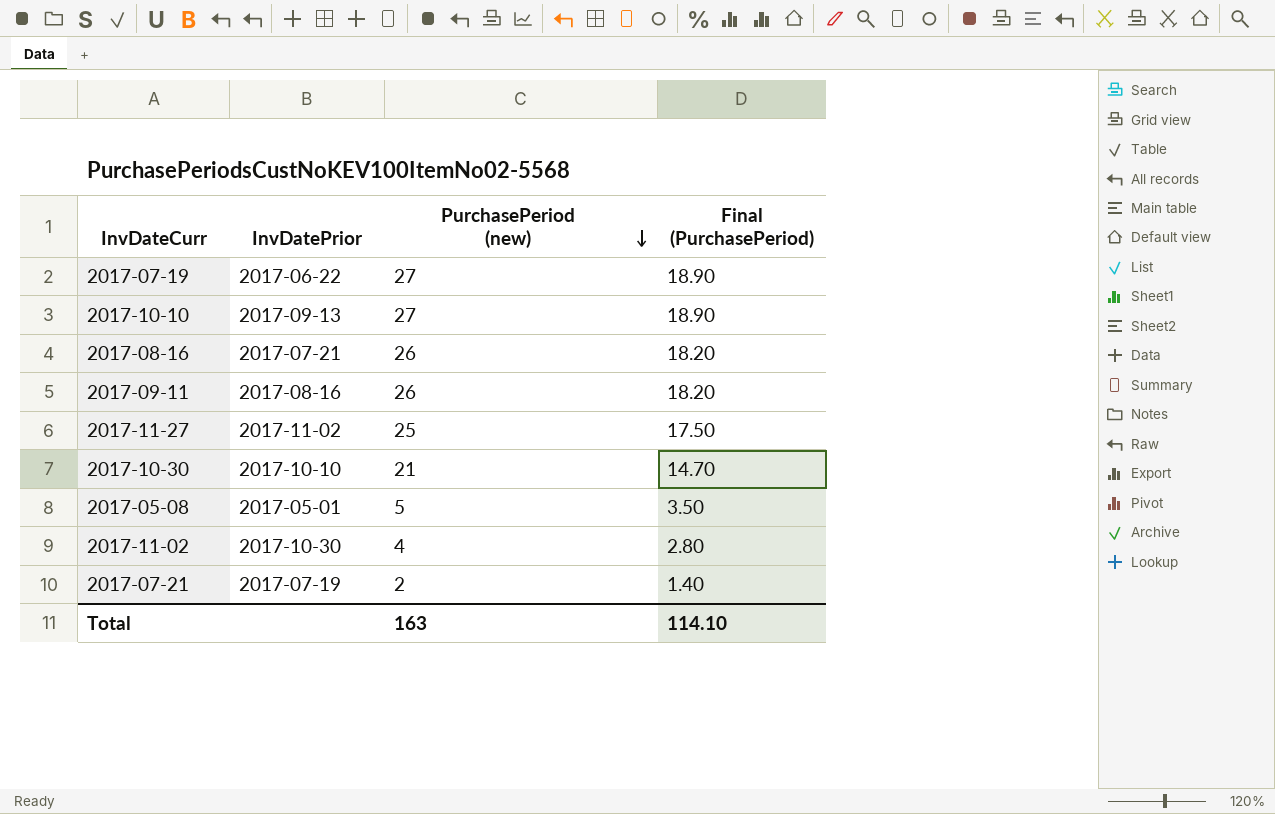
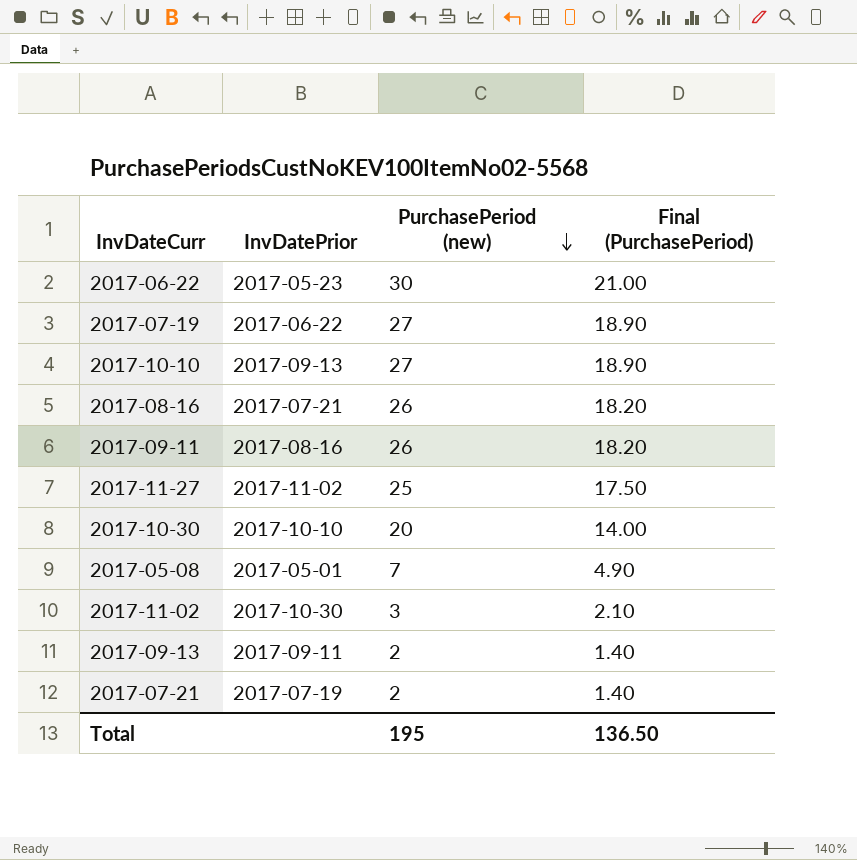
row 2017-06-22: none -> 2017-05-23 | 30 | 21.00
2017-10-30 | PurchasePeriod (new): 21 -> 20
2017-10-30 | Final (PurchasePeriod): 14.70 -> 14.00
2017-05-08 | PurchasePeriod (new): 5 -> 7
2017-05-08 | Final (PurchasePeriod): 3.50 -> 4.90
2017-11-02 | PurchasePeriod (new): 4 -> 3
2017-11-02 | Final (PurchasePeriod): 2.80 -> 2.10
row 2017-09-13: none -> 2017-09-11 | 2 | 1.40
Total | PurchasePeriod (new): 163 -> 195
Total | Final (PurchasePeriod): 114.10 -> 136.50

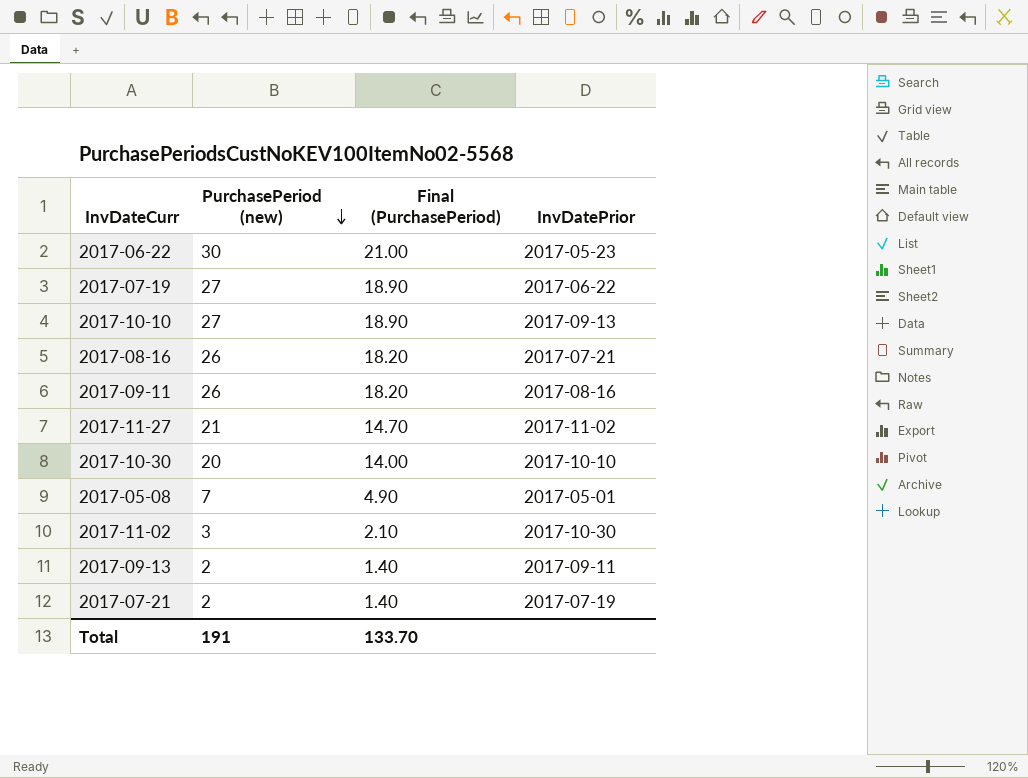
column InvDatePrior | position: 2 -> 4
2017-11-27 | PurchasePeriod (new): 25 -> 21
2017-11-27 | Final (PurchasePeriod): 17.50 -> 14.70
Total | PurchasePeriod (new): 195 -> 191
Total | Final (PurchasePeriod): 136.50 -> 133.70

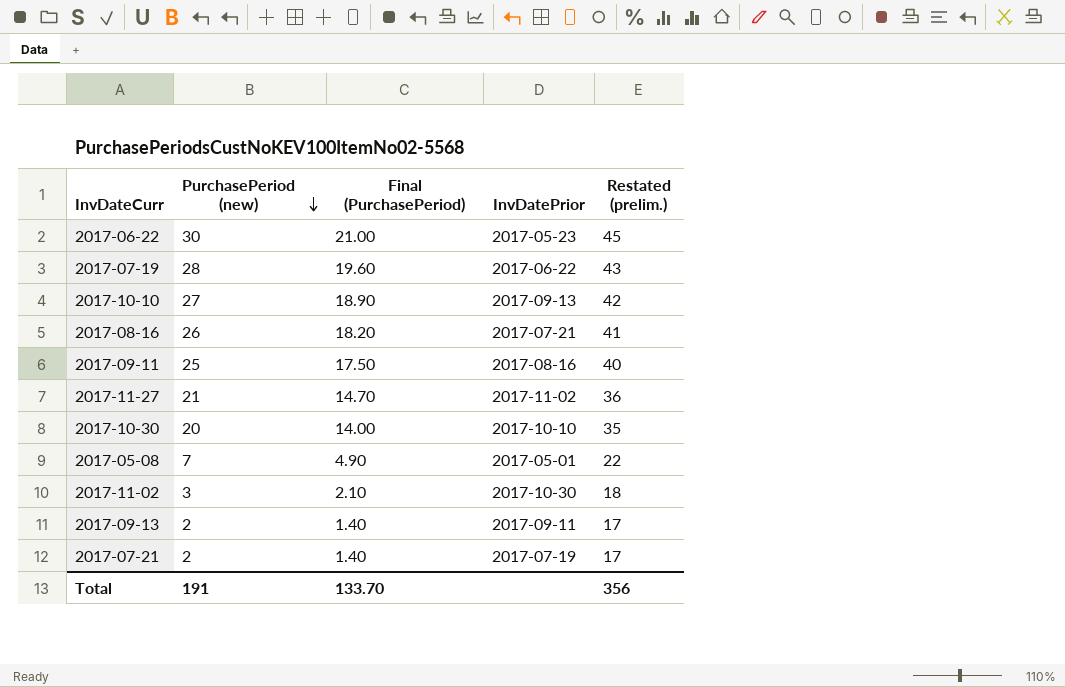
column Restated (prelim.) | formula: none -> [PurchasePeriod (new)] + 15
2017-07-19 | PurchasePeriod (new): 27 -> 28
2017-07-19 | Final (PurchasePeriod): 18.90 -> 19.60
2017-09-11 | PurchasePeriod (new): 26 -> 25
2017-09-11 | Final (PurchasePeriod): 18.20 -> 17.50

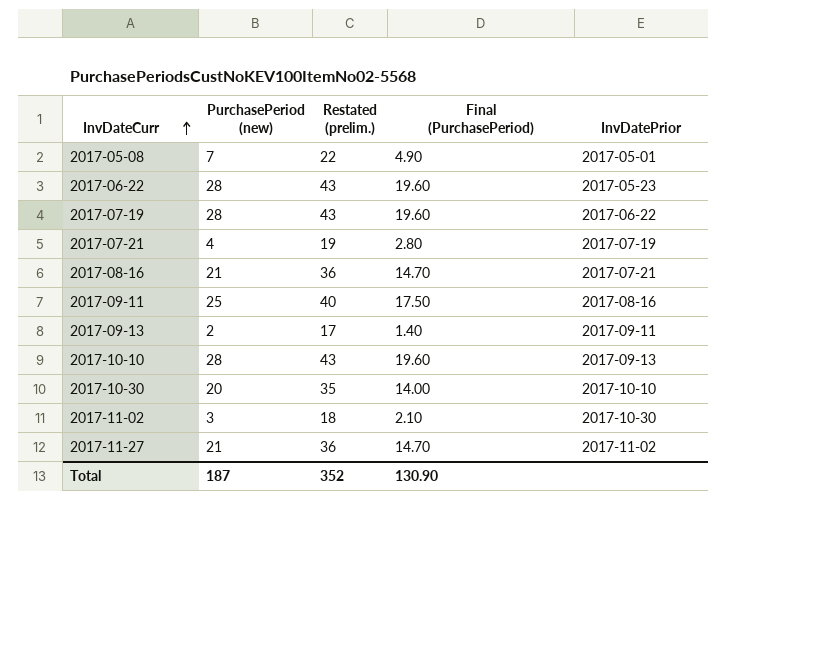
row order: PurchasePeriod (new) descending -> InvDateCurr ascending
column Restated (prelim.) | position: 5 -> 3
2017-06-22 | PurchasePeriod (new): 30 -> 28
2017-06-22 | Restated (prelim.): 45 -> 43
2017-06-22 | Final (PurchasePeriod): 21.00 -> 19.60
2017-07-21 | PurchasePeriod (new): 2 -> 4
2017-07-21 | Restated (prelim.): 17 -> 19
2017-07-21 | Final (PurchasePeriod): 1.40 -> 2.80
2017-08-16 | PurchasePeriod (new): 26 -> 21
2017-08-16 | Restated (prelim.): 41 -> 36
2017-08-16 | Final (PurchasePeriod): 18.20 -> 14.70
2017-10-10 | PurchasePeriod (new): 27 -> 28
2017-10-10 | Restated (prelim.): 42 -> 43
2017-10-10 | Final (PurchasePeriod): 18.90 -> 19.60
Total | PurchasePeriod (new): 191 -> 187
Total | Restated (prelim.): 356 -> 352
Total | Final (PurchasePeriod): 133.70 -> 130.90

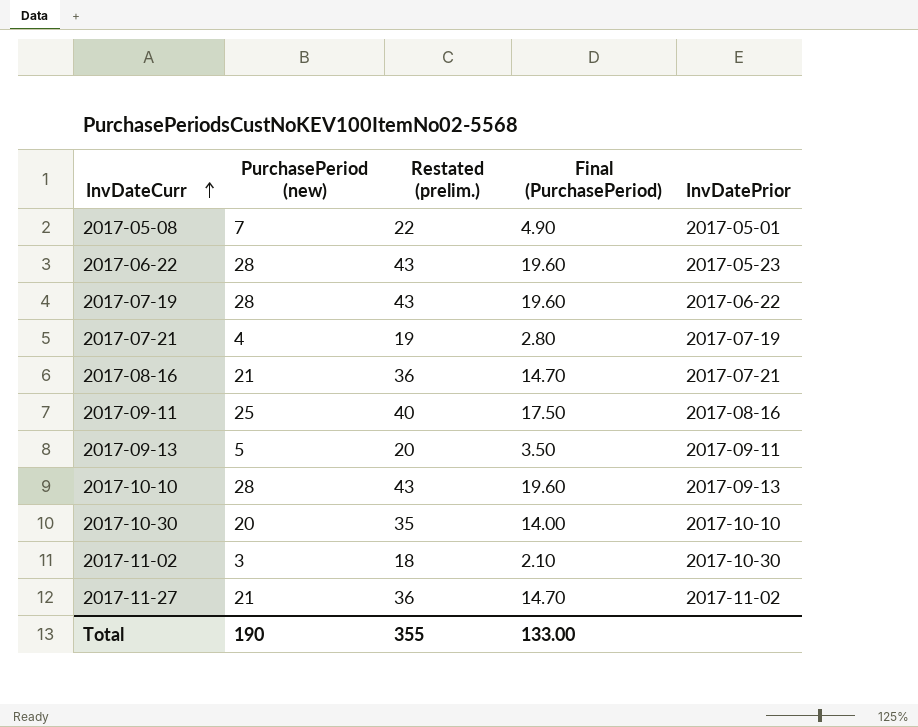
2017-09-13 | PurchasePeriod (new): 2 -> 5
2017-09-13 | Restated (prelim.): 17 -> 20
2017-09-13 | Final (PurchasePeriod): 1.40 -> 3.50
Total | PurchasePeriod (new): 187 -> 190
Total | Restated (prelim.): 352 -> 355
Total | Final (PurchasePeriod): 130.90 -> 133.00

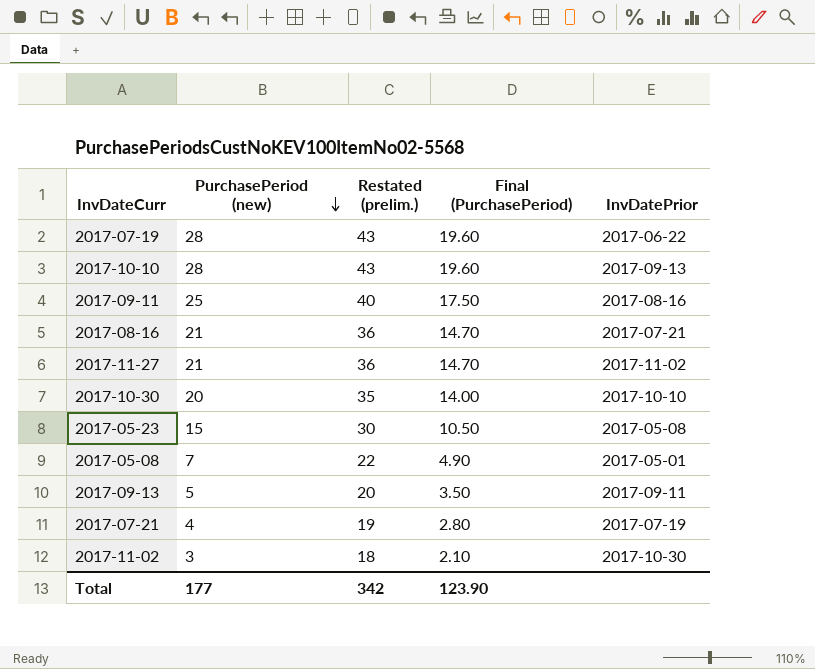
row order: InvDateCurr ascending -> PurchasePeriod (new) descending
row 2017-06-22: 28 | 43 | 19.60 | 2017-05-23 -> none
row 2017-05-23: none -> 15 | 30 | 10.50 | 2017-05-08
Total | PurchasePeriod (new): 190 -> 177
Total | Restated (prelim.): 355 -> 342
Total | Final (PurchasePeriod): 133.00 -> 123.90

